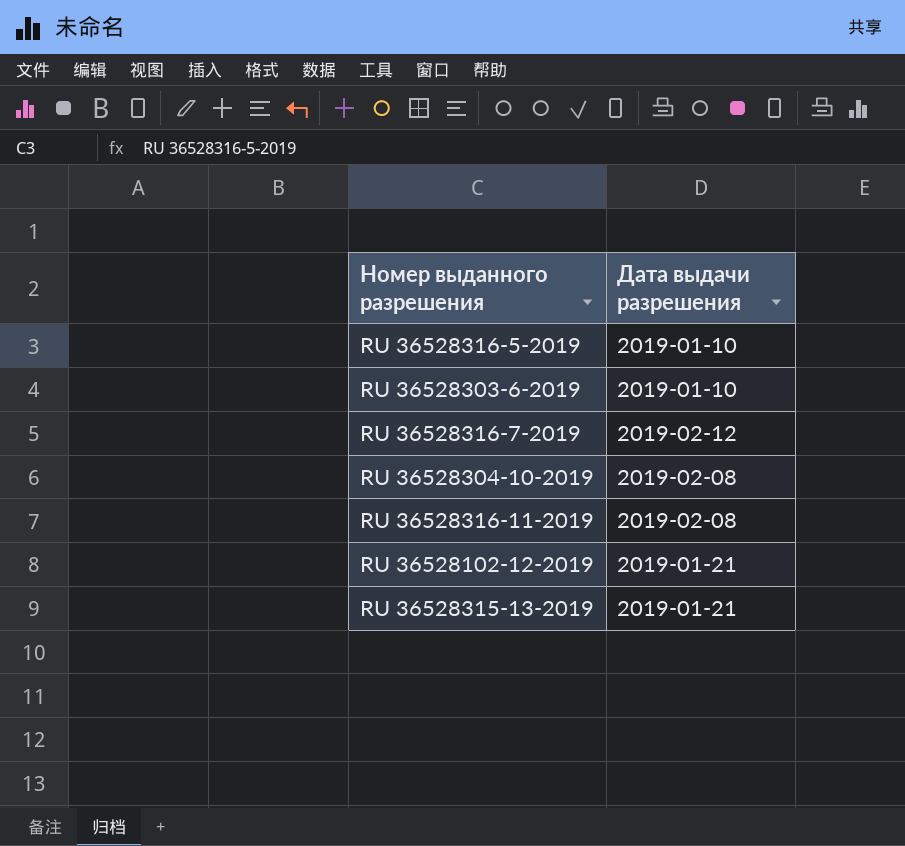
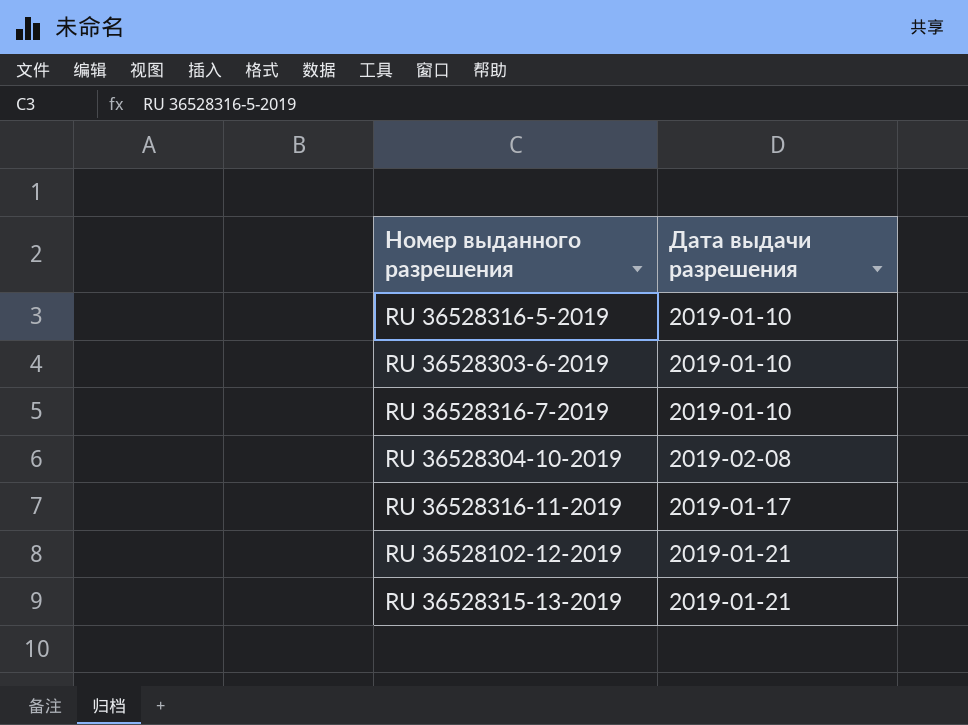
RU 36528316-7-2019 | Дата выдачи разрешения: 2019-02-12 -> 2019-01-10
RU 36528316-11-2019 | Дата выдачи разрешения: 2019-02-08 -> 2019-01-17

